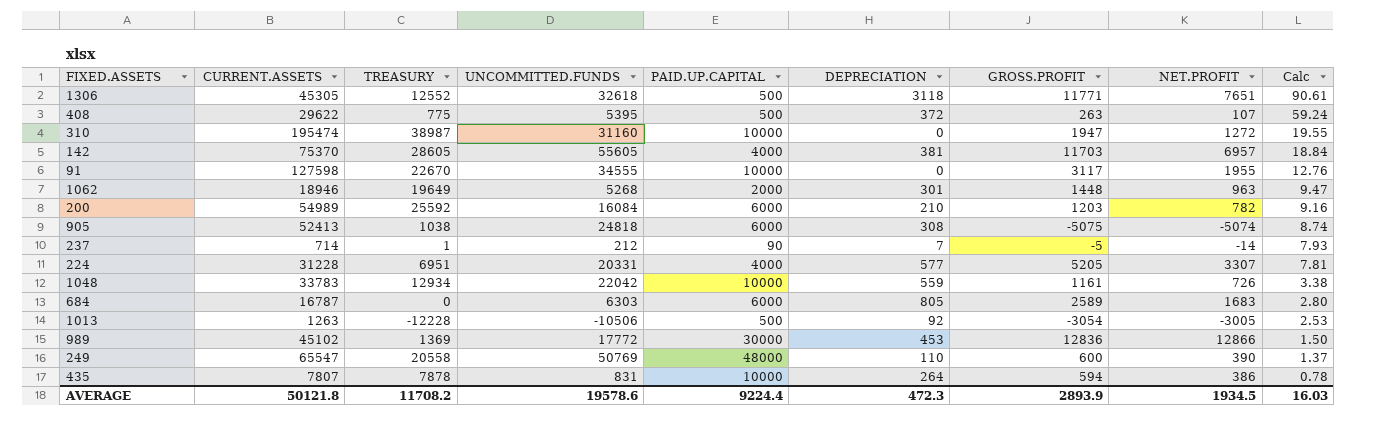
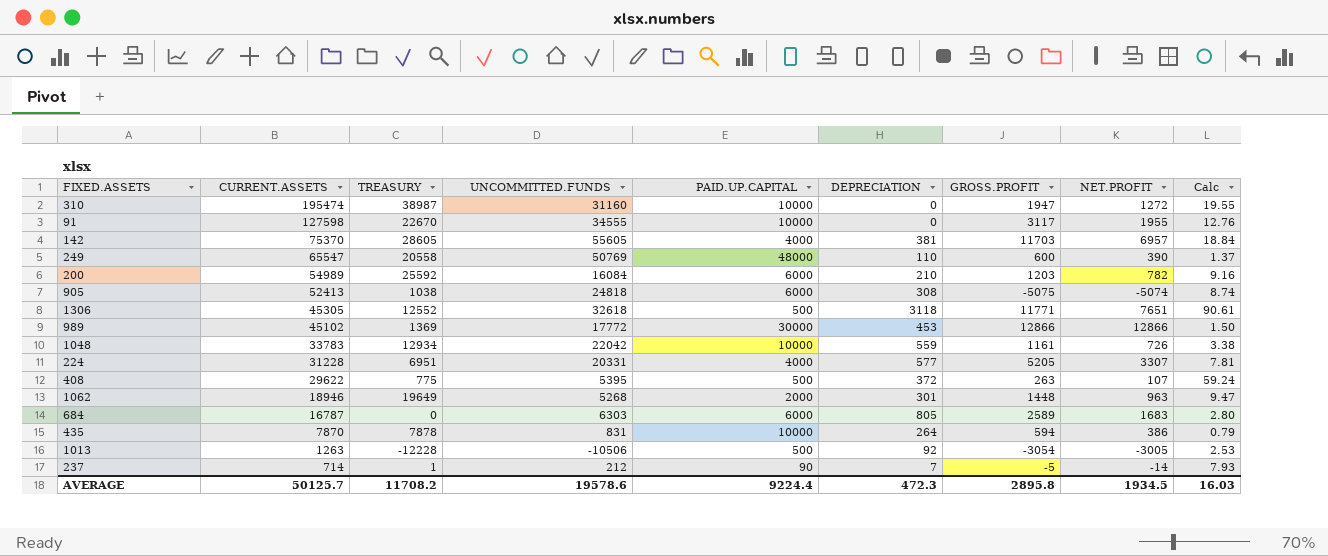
row order: Calc descending -> CURRENT.ASSETS descending
989 | GROSS.PROFIT: 12836 -> 12866
435 | CURRENT.ASSETS: 7807 -> 7870
435 | Calc: 0.78 -> 0.79
AVERAGE | CURRENT.ASSETS: 50121.8 -> 50125.7
AVERAGE | GROSS.PROFIT: 2893.9 -> 2895.8

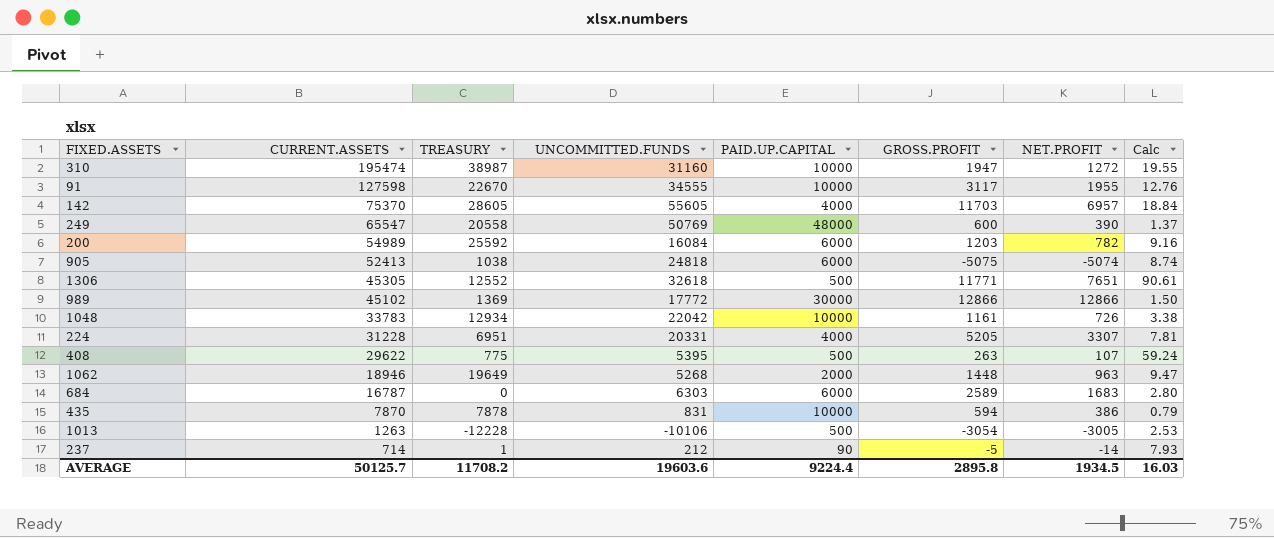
column DEPRECIATION | position: 6 -> none
1013 | UNCOMMITTED.FUNDS: -10506 -> -10106
AVERAGE | UNCOMMITTED.FUNDS: 19578.6 -> 19603.6

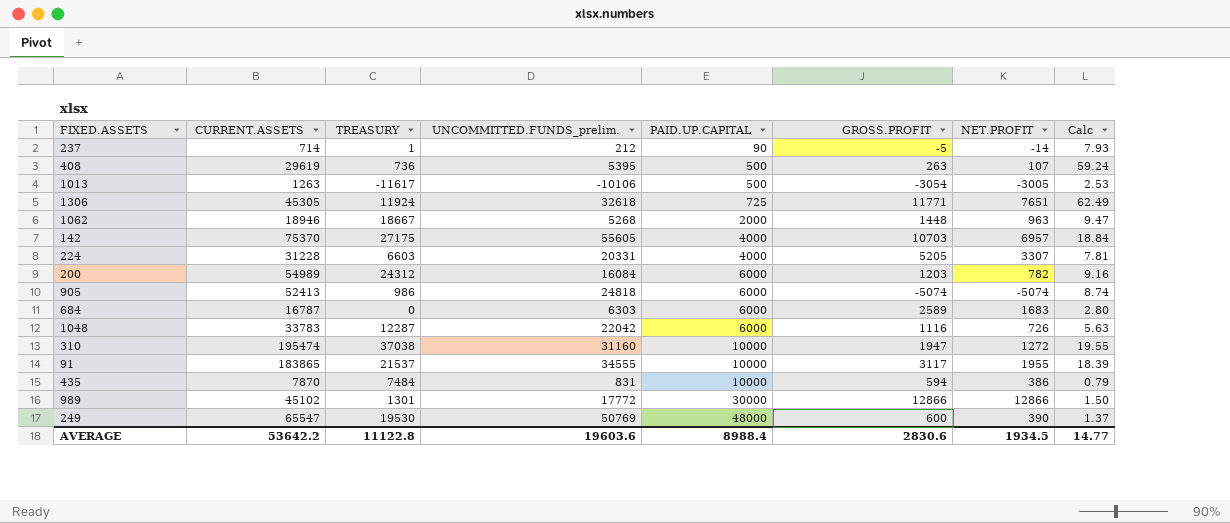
row order: CURRENT.ASSETS descending -> PAID.UP.CAPITAL ascending
column name: UNCOMMITTED.FUNDS -> UNCOMMITTED.FUNDS_prelim.
408 | CURRENT.ASSETS: 29622 -> 29619
408 | TREASURY: 775 -> 736
1013 | TREASURY: -12228 -> -11617
1306 | TREASURY: 12552 -> 11924
1306 | PAID.UP.CAPITAL: 500 -> 725
1306 | Calc: 90.61 -> 62.49
1062 | TREASURY: 19649 -> 18667
142 | TREASURY: 28605 -> 27175
142 | GROSS.PROFIT: 11703 -> 10703
224 | TREASURY: 6951 -> 6603
200 | TREASURY: 25592 -> 24312
905 | TREASURY: 1038 -> 986
905 | GROSS.PROFIT: -5075 -> -5074
1048 | TREASURY: 12934 -> 12287
1048 | PAID.UP.CAPITAL: 10000 -> 6000
1048 | GROSS.PROFIT: 1161 -> 1116
1048 | Calc: 3.38 -> 5.63
310 | TREASURY: 38987 -> 37038
91 | CURRENT.ASSETS: 127598 -> 183865
91 | TREASURY: 22670 -> 21537
91 | Calc: 12.76 -> 18.39
435 | TREASURY: 7878 -> 7484
989 | TREASURY: 1369 -> 1301
249 | TREASURY: 20558 -> 19530
AVERAGE | CURRENT.ASSETS: 50125.7 -> 53642.2
AVERAGE | TREASURY: 11708.2 -> 11122.8
AVERAGE | PAID.UP.CAPITAL: 9224.4 -> 8988.4
AVERAGE | GROSS.PROFIT: 2895.8 -> 2830.6
AVERAGE | Calc: 16.03 -> 14.77

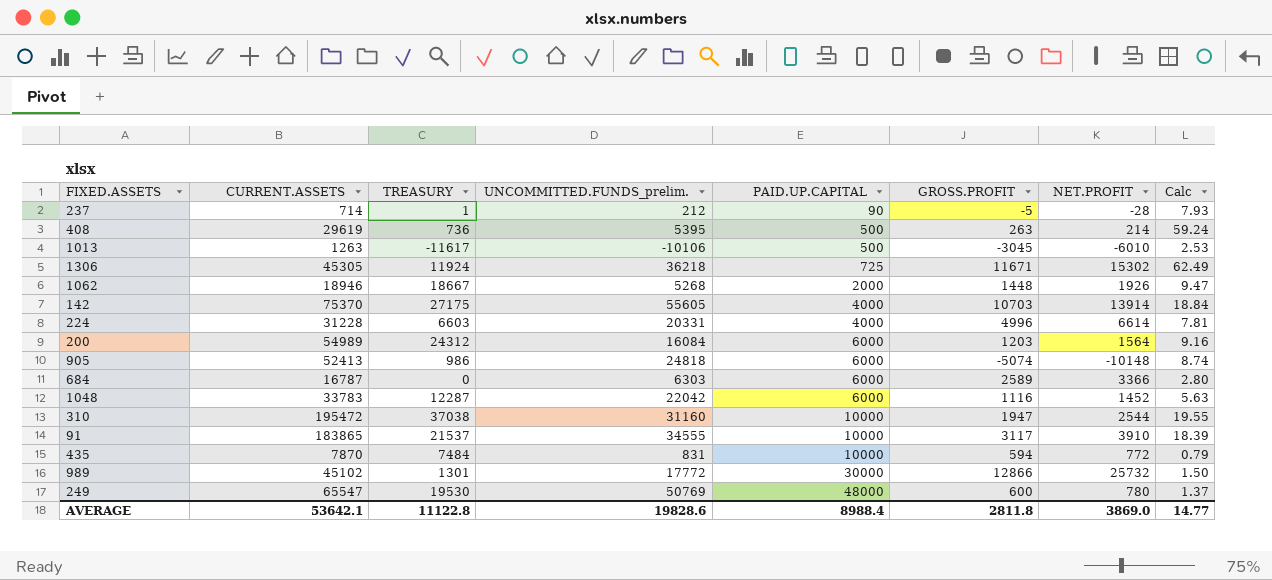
237 | NET.PROFIT: -14 -> -28
408 | NET.PROFIT: 107 -> 214
1013 | GROSS.PROFIT: -3054 -> -3045
1013 | NET.PROFIT: -3005 -> -6010
1306 | UNCOMMITTED.FUNDS_prelim.: 32618 -> 36218
1306 | GROSS.PROFIT: 11771 -> 11671
1306 | NET.PROFIT: 7651 -> 15302
1062 | NET.PROFIT: 963 -> 1926
142 | NET.PROFIT: 6957 -> 13914
224 | GROSS.PROFIT: 5205 -> 4996
224 | NET.PROFIT: 3307 -> 6614
200 | NET.PROFIT: 782 -> 1564
905 | NET.PROFIT: -5074 -> -10148
684 | NET.PROFIT: 1683 -> 3366
1048 | NET.PROFIT: 726 -> 1452
310 | CURRENT.ASSETS: 195474 -> 195472
310 | NET.PROFIT: 1272 -> 2544
91 | NET.PROFIT: 1955 -> 3910
435 | NET.PROFIT: 386 -> 772
989 | NET.PROFIT: 12866 -> 25732
249 | NET.PROFIT: 390 -> 780
AVERAGE | CURRENT.ASSETS: 53642.2 -> 53642.1
AVERAGE | UNCOMMITTED.FUNDS_prelim.: 19603.6 -> 19828.6
AVERAGE | GROSS.PROFIT: 2830.6 -> 2811.8
AVERAGE | NET.PROFIT: 1934.5 -> 3869.0

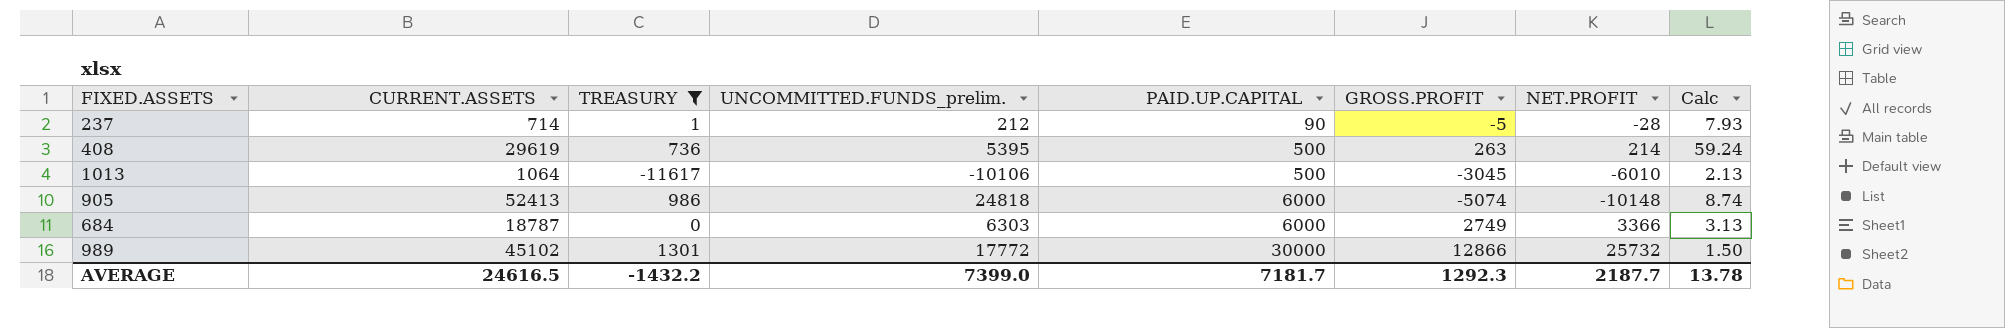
filter: none -> TREASURY <= 1301
1013 | CURRENT.ASSETS: 1263 -> 1064
1013 | Calc: 2.53 -> 2.13
684 | CURRENT.ASSETS: 16787 -> 18787
684 | GROSS.PROFIT: 2589 -> 2749
684 | Calc: 2.80 -> 3.13
AVERAGE | CURRENT.ASSETS: 53642.1 -> 24616.5
AVERAGE | TREASURY: 11122.8 -> -1432.2
AVERAGE | UNCOMMITTED.FUNDS_prelim.: 19828.6 -> 7399.0
AVERAGE | PAID.UP.CAPITAL: 8988.4 -> 7181.7
AVERAGE | GROSS.PROFIT: 2811.8 -> 1292.3
AVERAGE | NET.PROFIT: 3869.0 -> 2187.7
AVERAGE | Calc: 14.77 -> 13.78

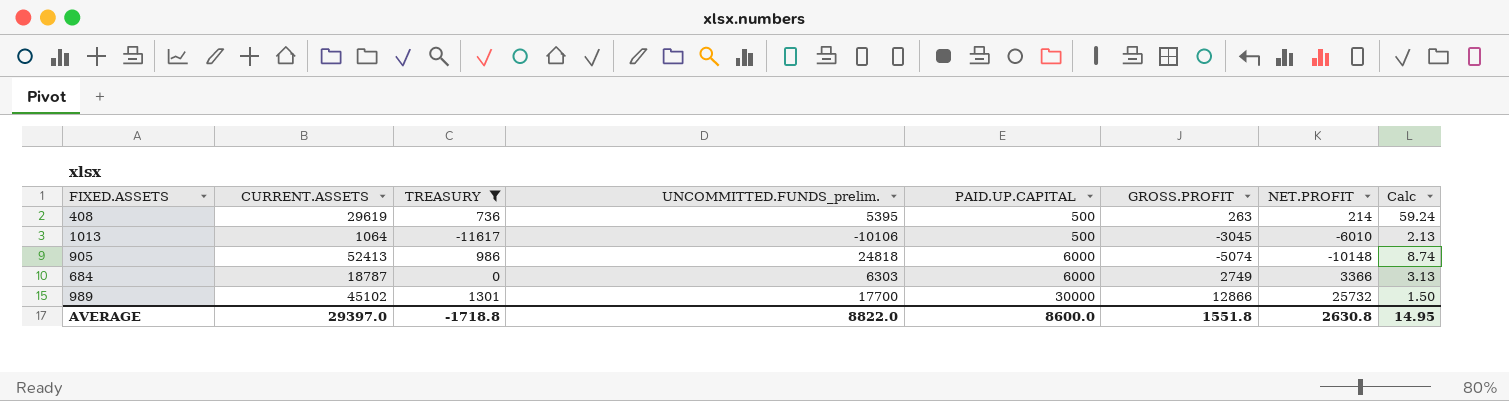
row 237: 714 | 1 | 212 | 90 | -5 | -28 | 7.93 -> none
989 | UNCOMMITTED.FUNDS_prelim.: 17772 -> 17700
AVERAGE | CURRENT.ASSETS: 24616.5 -> 29397.0
AVERAGE | TREASURY: -1432.2 -> -1718.8
AVERAGE | UNCOMMITTED.FUNDS_prelim.: 7399.0 -> 8822.0
AVERAGE | PAID.UP.CAPITAL: 7181.7 -> 8600.0
AVERAGE | GROSS.PROFIT: 1292.3 -> 1551.8
AVERAGE | NET.PROFIT: 2187.7 -> 2630.8
AVERAGE | Calc: 13.78 -> 14.95

